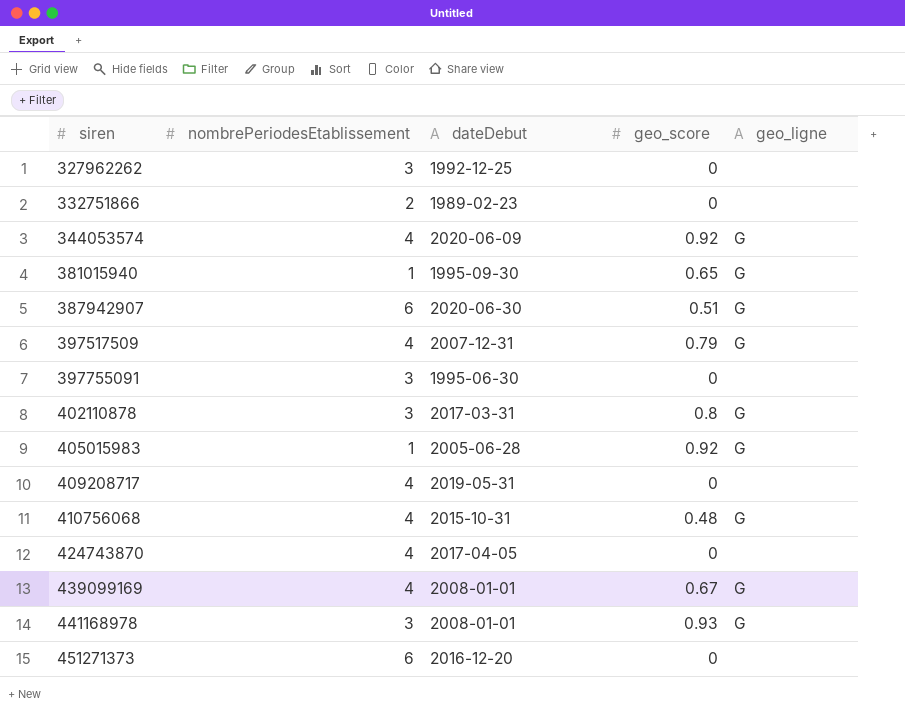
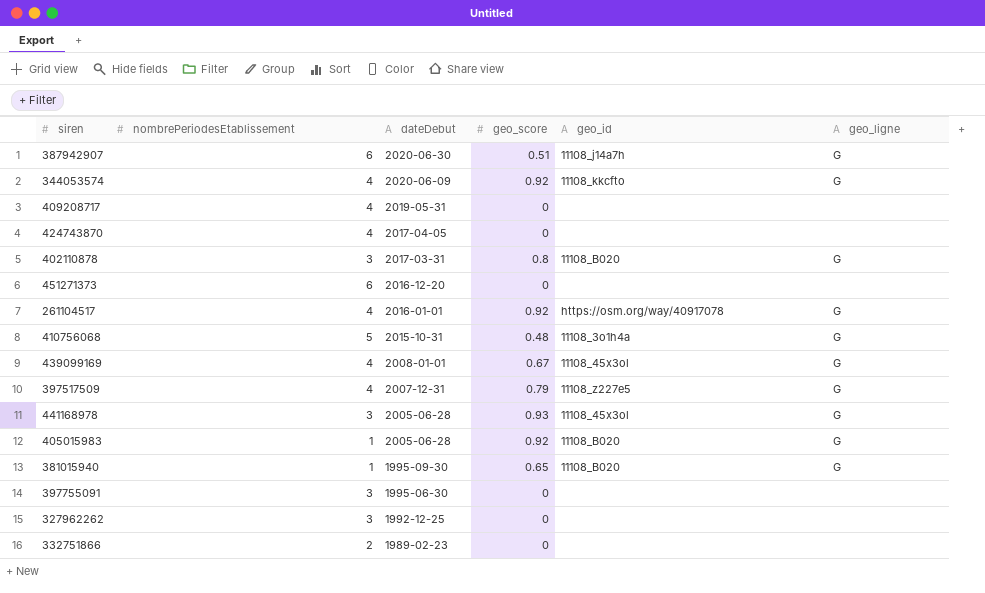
row order: siren ascending -> dateDebut descending
column geo_id | position: none -> 5
row 261104517: none -> 4 | 2016-01-01 | 0.92 | https://osm.org/way/40917078 | G
410756068 | nombrePeriodesEtablissement: 4 -> 5
441168978 | dateDebut: 2008-01-01 -> 2005-06-28

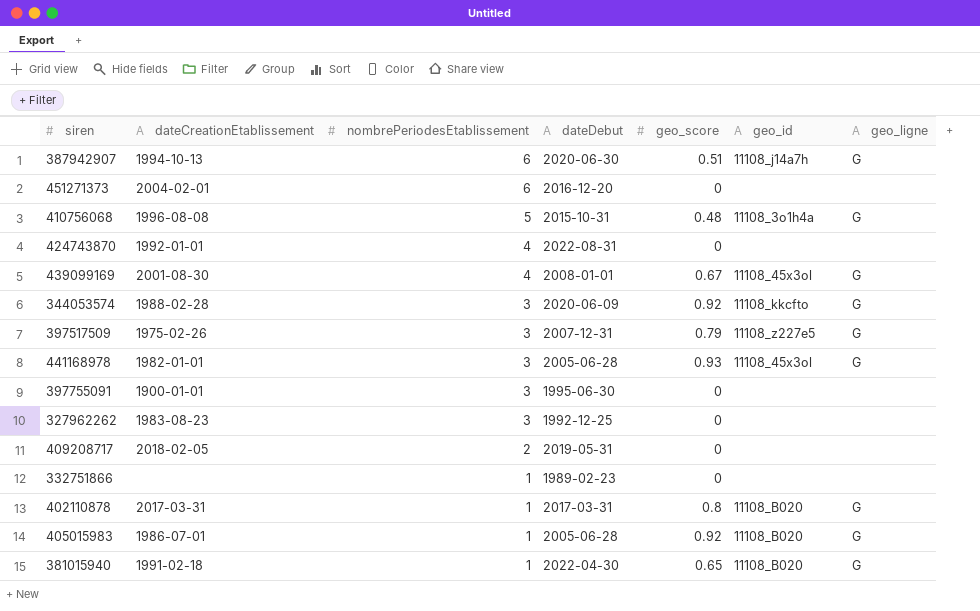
row order: dateDebut descending -> nombrePeriodesEtablissement descending
column dateCreationEtablissement | position: none -> 2
row 261104517: 4 | 2016-01-01 | 0.92 | https://osm.org/way/40917078 | G -> none
424743870 | dateDebut: 2017-04-05 -> 2022-08-31
344053574 | nombrePeriodesEtablissement: 4 -> 3
397517509 | nombrePeriodesEtablissement: 4 -> 3
409208717 | nombrePeriodesEtablissement: 4 -> 2
332751866 | nombrePeriodesEtablissement: 2 -> 1
402110878 | nombrePeriodesEtablissement: 3 -> 1
381015940 | dateDebut: 1995-09-30 -> 2022-04-30

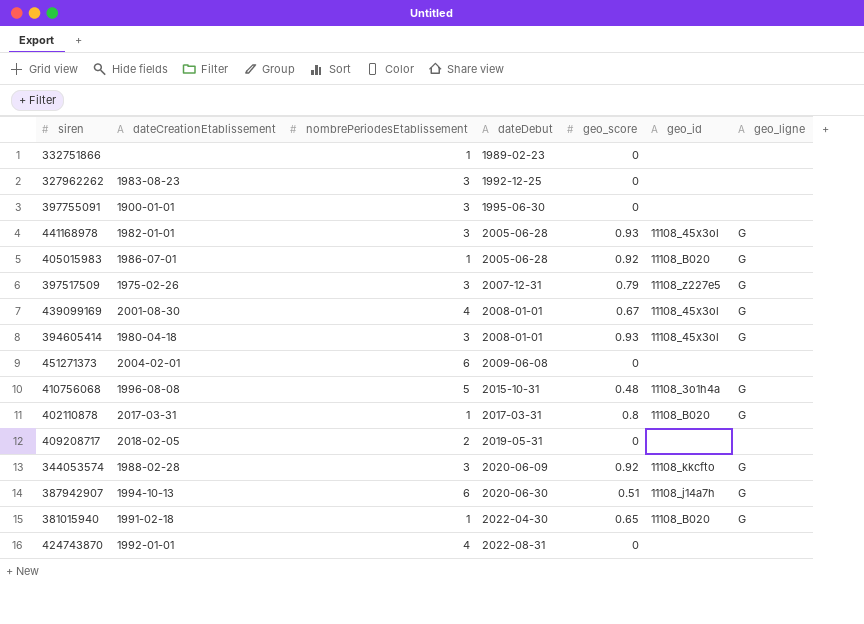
row order: nombrePeriodesEtablissement descending -> dateDebut ascending
row 394605414: none -> 1980-04-18 | 3 | 2008-01-01 | 0.93 | 11108_45x3ol | G
451271373 | dateDebut: 2016-12-20 -> 2009-06-08

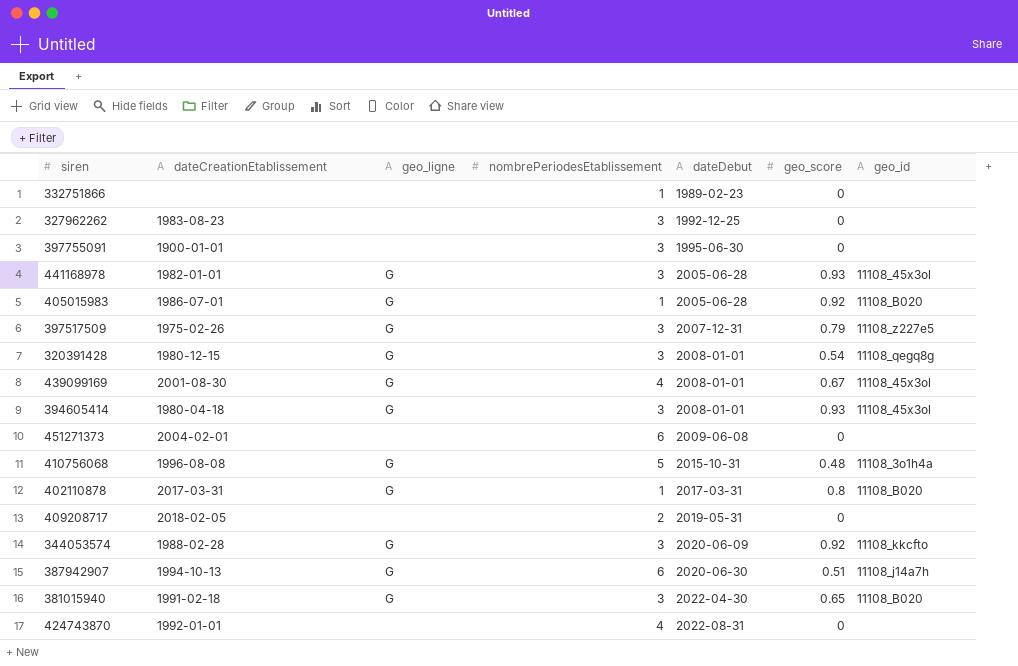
column geo_ligne | position: 7 -> 3
row 320391428: none -> 1980-12-15 | G | 3 | 2008-01-01 | 0.54 | 11108_qegq8g
381015940 | nombrePeriodesEtablissement: 1 -> 3

